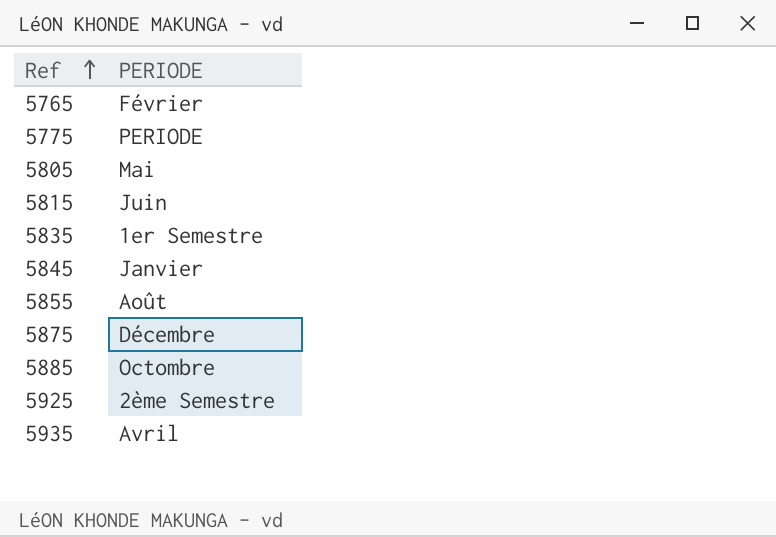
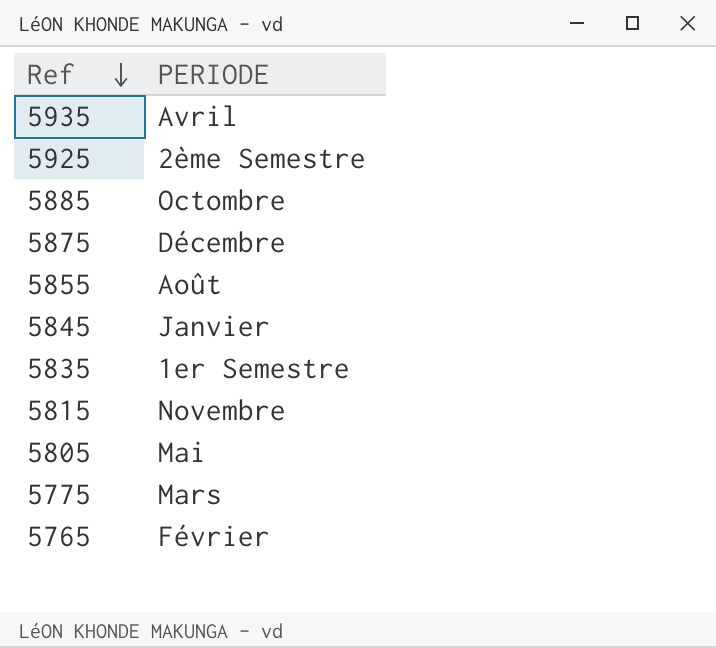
row order: Ref ascending -> Ref descending
5815 | PERIODE: Juin -> Novembre
5775 | PERIODE: PERIODE -> Mars

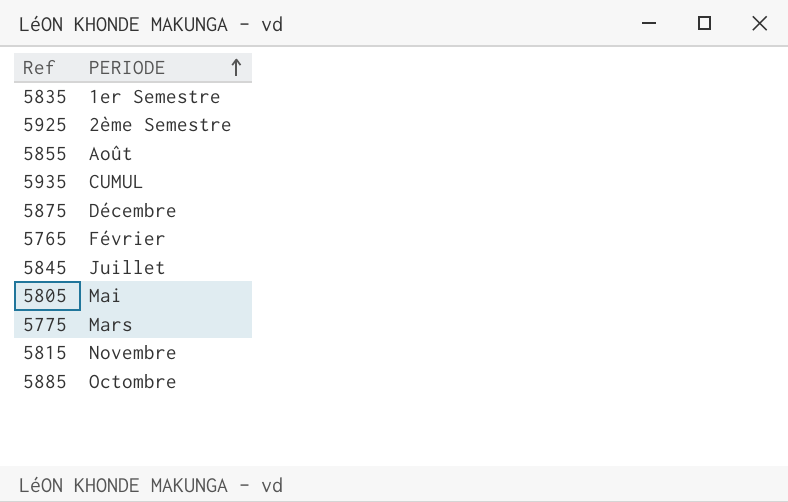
row order: Ref descending -> PERIODE ascending
5935 | PERIODE: Avril -> CUMUL
5845 | PERIODE: Janvier -> Juillet

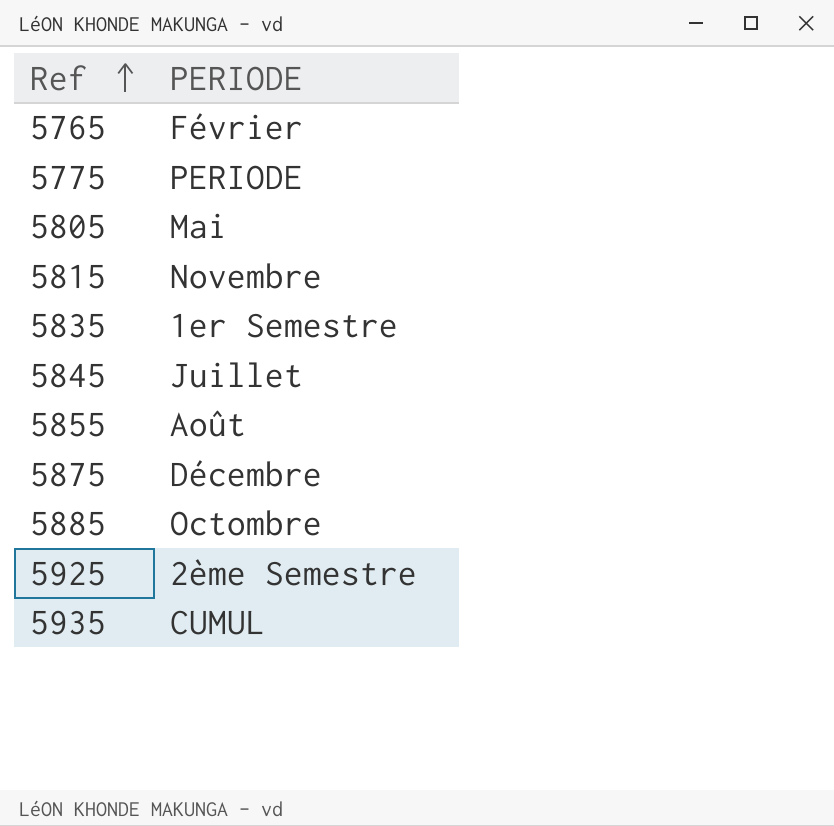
row order: PERIODE ascending -> Ref ascending
5775 | PERIODE: Mars -> PERIODE

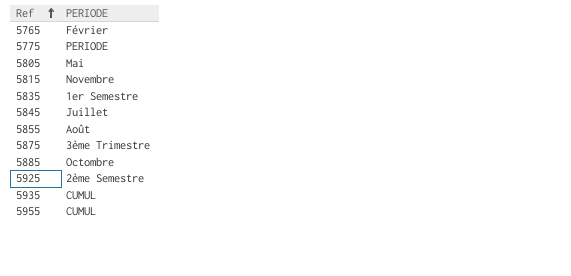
5875 | PERIODE: Décembre -> 3ème Trimestre
row 5955: none -> CUMUL

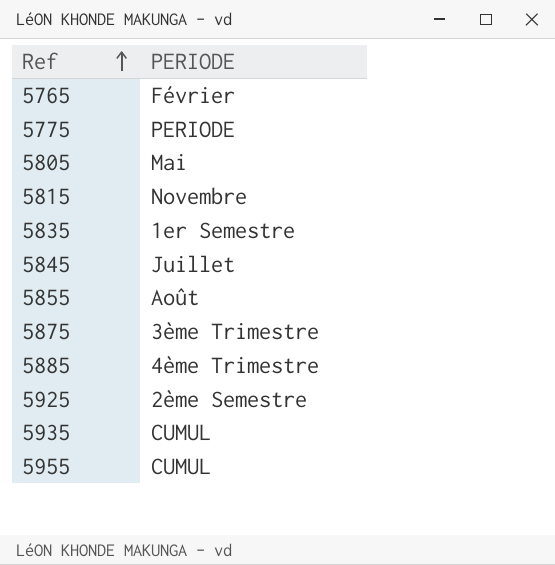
5885 | PERIODE: Octombre -> 4ème Trimestre

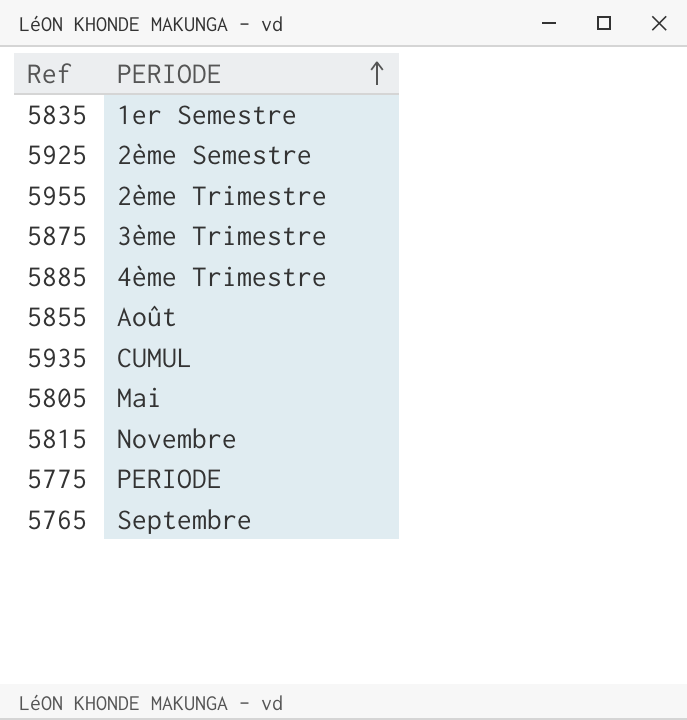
row order: Ref ascending -> PERIODE ascending
row 5845: Juillet -> none
5955 | PERIODE: CUMUL -> 2ème Trimestre
5765 | PERIODE: Février -> Septembre

